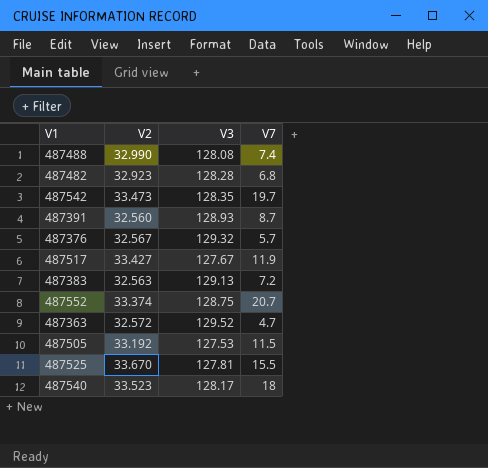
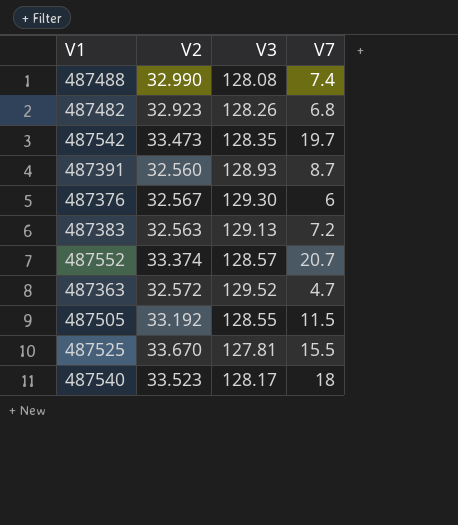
row 487517: 33.427 | 127.67 | 11.9 -> none
487482 | V3: 128.28 -> 128.26
487376 | V3: 129.32 -> 129.30
487376 | V7: 5.7 -> 6
487552 | V3: 128.75 -> 128.57
487505 | V3: 127.53 -> 128.55

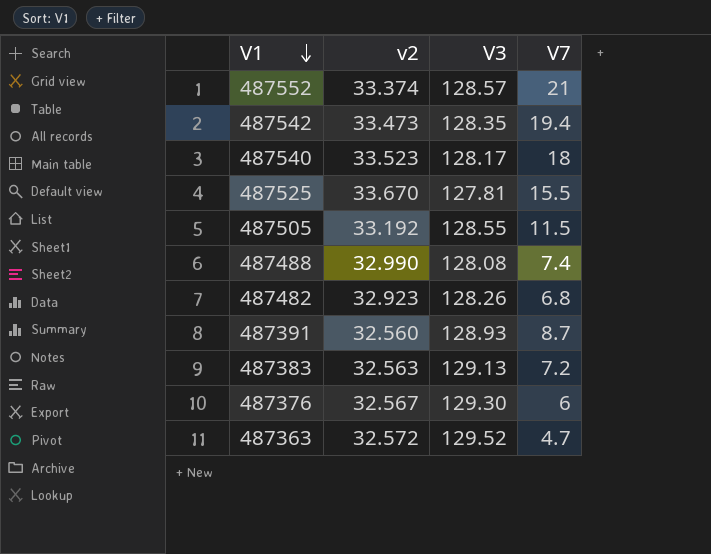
row order: none -> V1 descending
column name: V2 -> v2
487552 | V7: 20.7 -> 21
487542 | V7: 19.7 -> 19.4

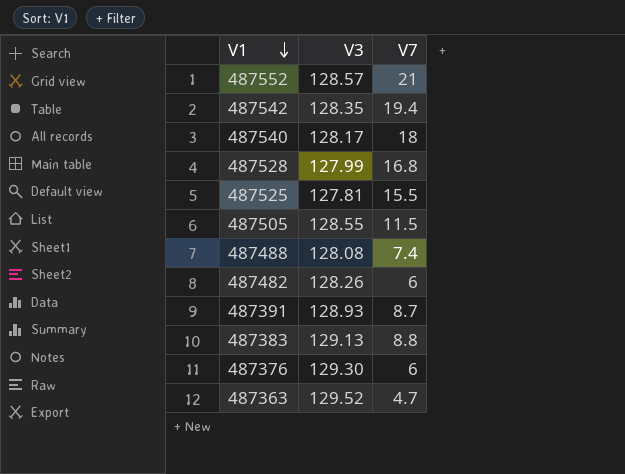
column v2 | position: 2 -> none
row 487528: none -> 127.99 | 16.8
487482 | V7: 6.8 -> 6
487383 | V7: 7.2 -> 8.8

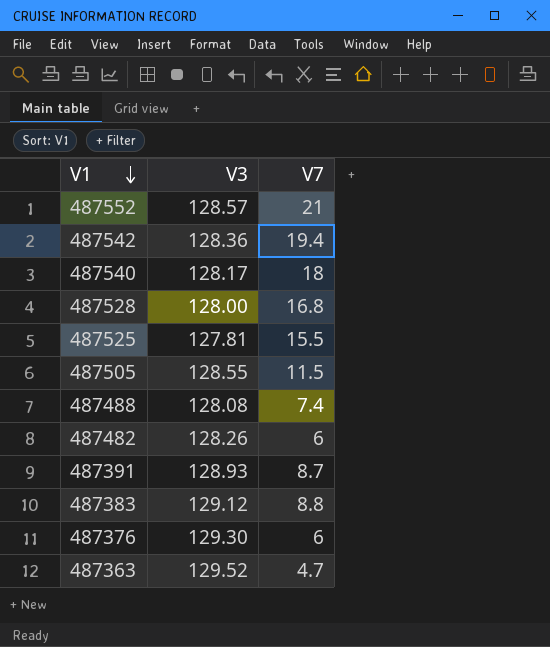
487542 | V3: 128.35 -> 128.36
487528 | V3: 127.99 -> 128.00
487383 | V3: 129.13 -> 129.12

